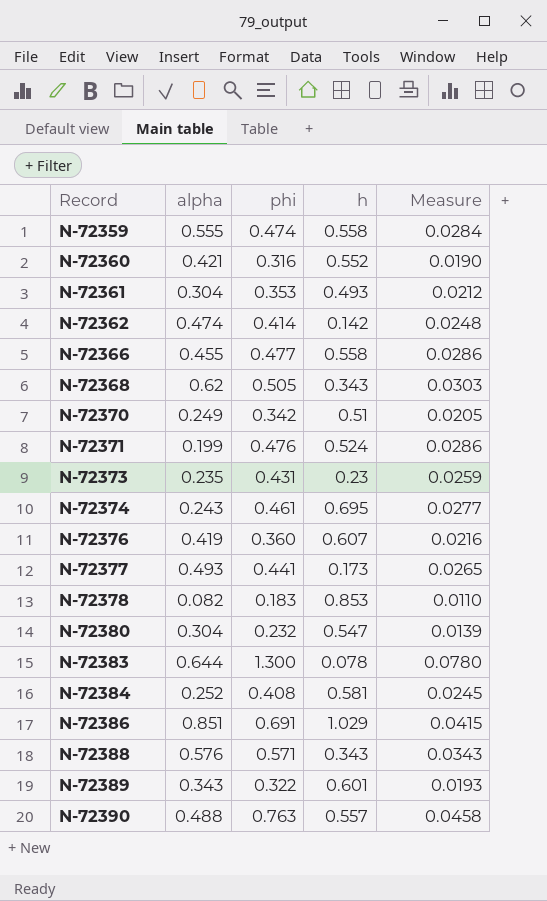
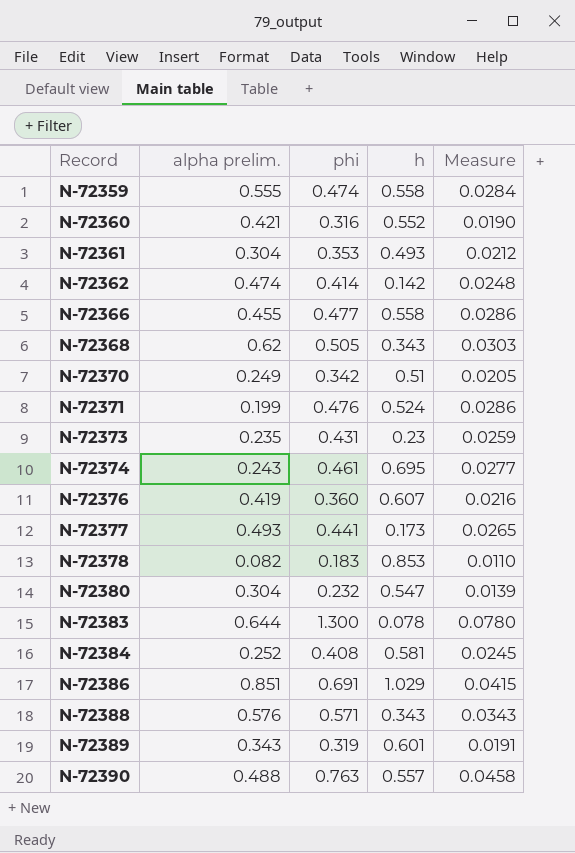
column name: alpha -> alpha prelim.
N-72389 | phi: 0.322 -> 0.319
N-72389 | Measure: 0.0193 -> 0.0191

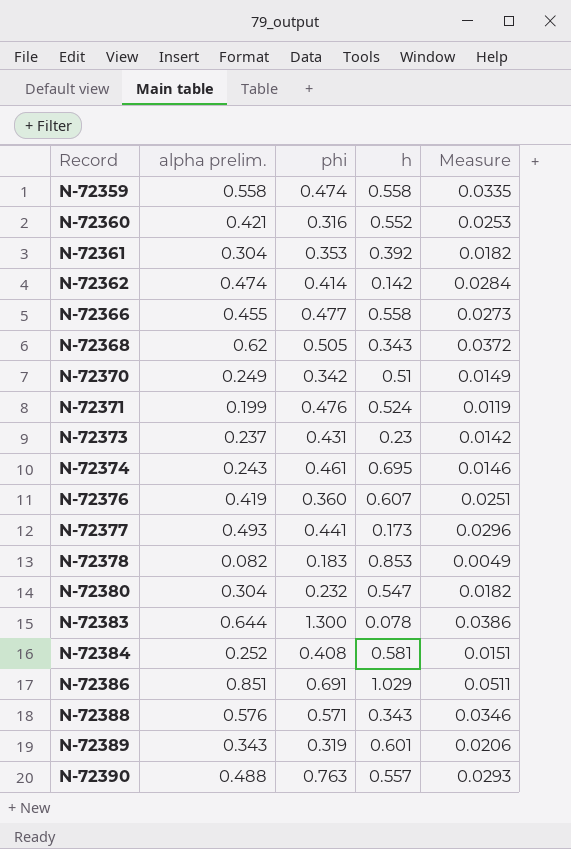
column Measure | formula: [phi] * 0.06 -> [alpha prelim.] * 0.06
N-72359 | alpha prelim.: 0.555 -> 0.558
N-72361 | h: 0.493 -> 0.392
N-72373 | alpha prelim.: 0.235 -> 0.237

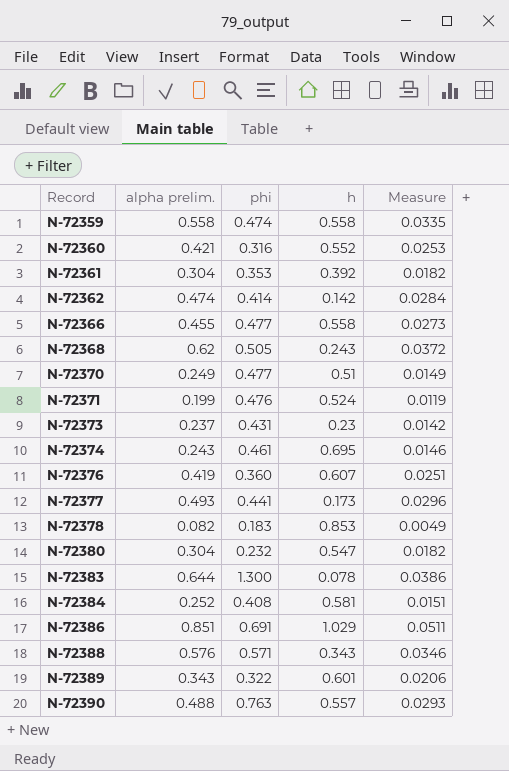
N-72368 | h: 0.343 -> 0.243
N-72370 | phi: 0.342 -> 0.477
N-72389 | phi: 0.319 -> 0.322

